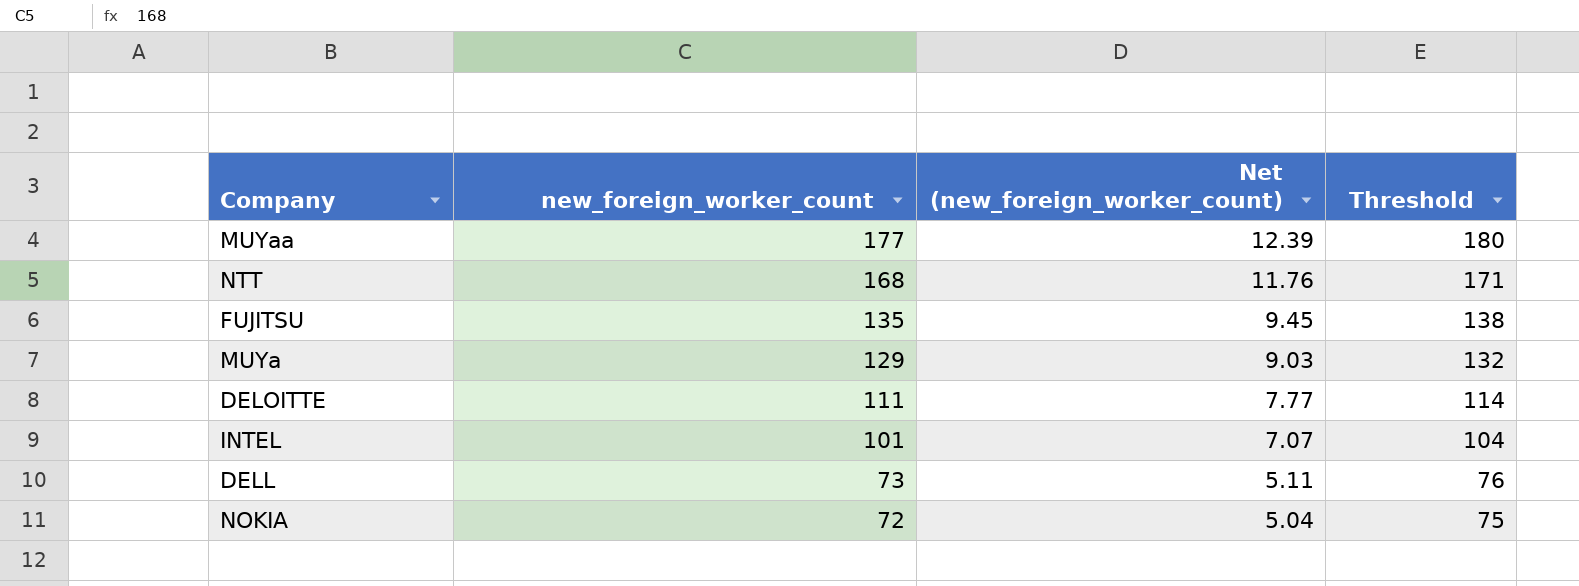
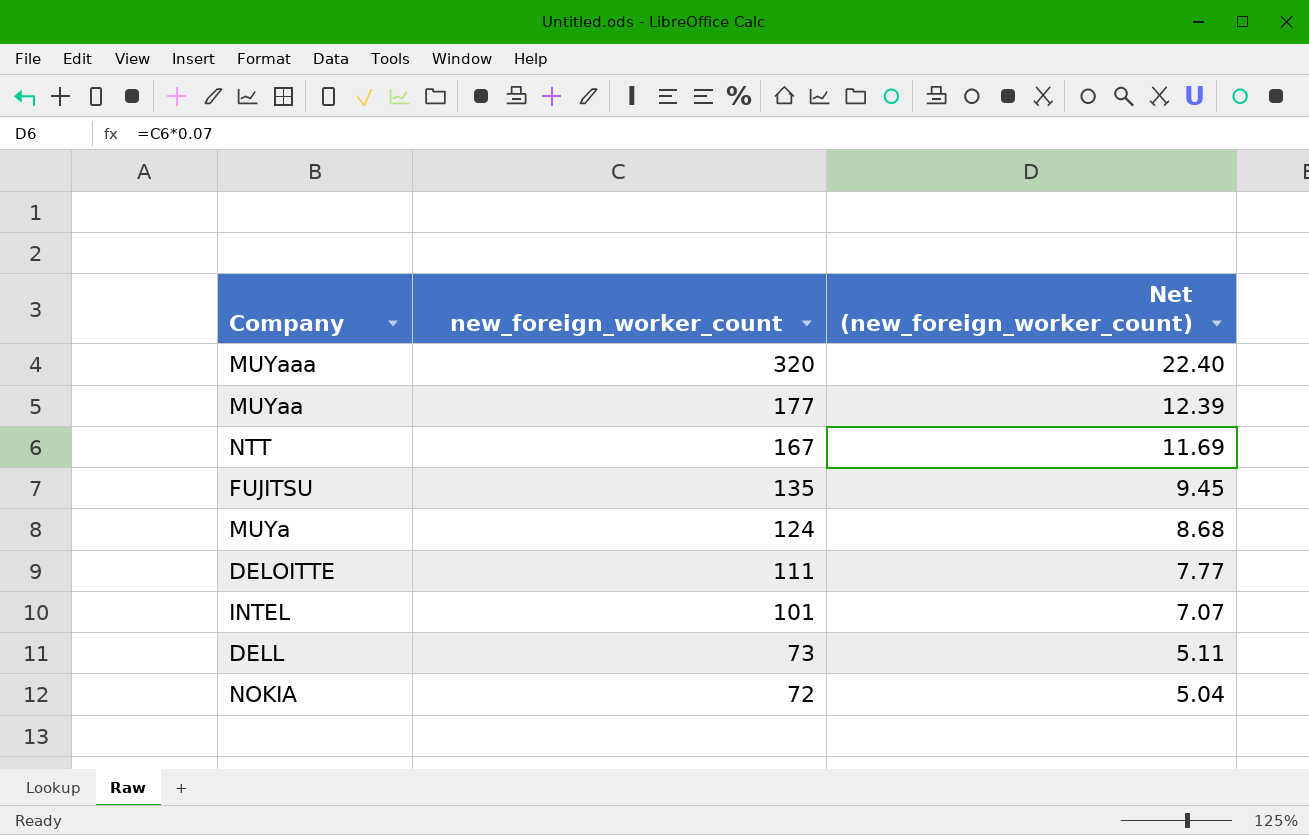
column Threshold | formula: [new_foreign_worker_count] + 3 -> none
row MUYaaa: none -> 320 | 22.40
NTT | new_foreign_worker_count: 168 -> 167
NTT | Net (new_foreign_worker_count): 11.76 -> 11.69
MUYa | new_foreign_worker_count: 129 -> 124
MUYa | Net (new_foreign_worker_count): 9.03 -> 8.68

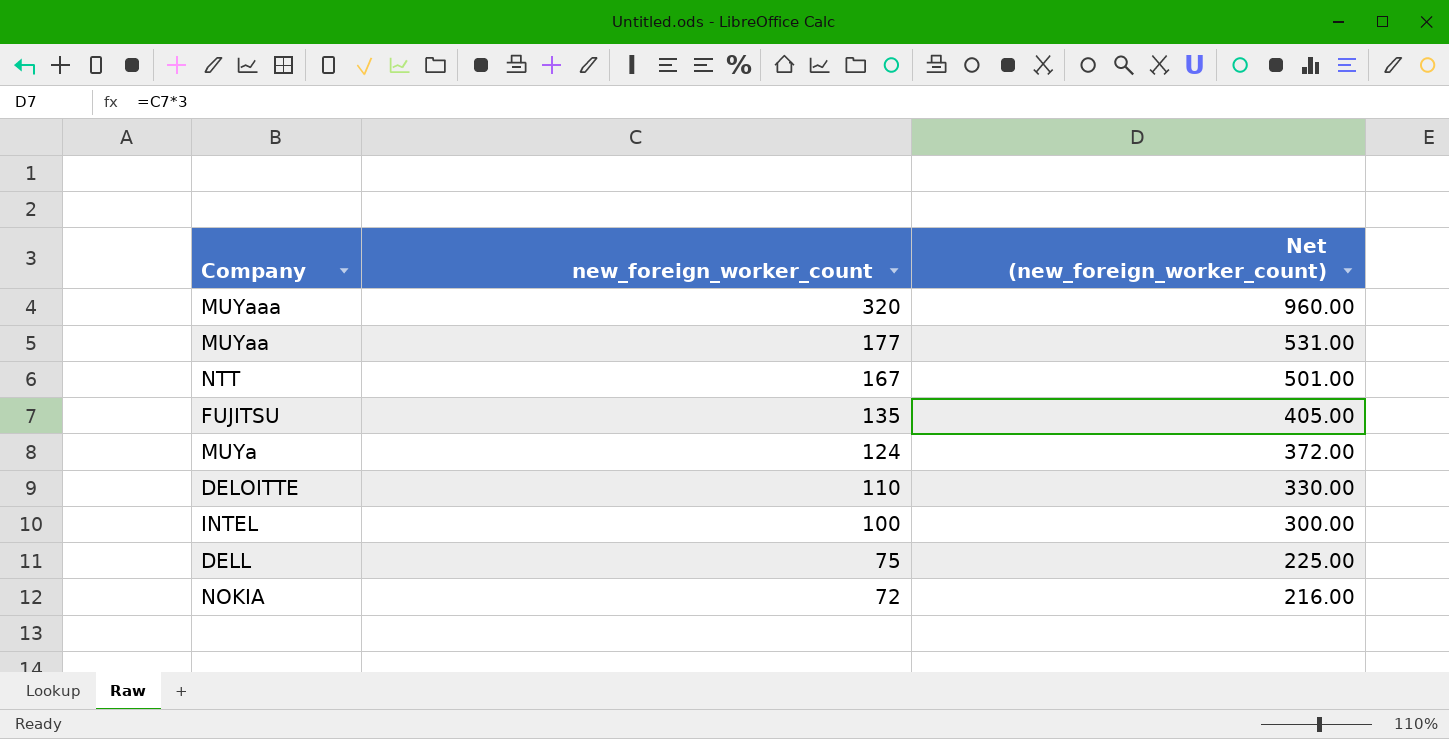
column Net (new_foreign_worker_count) | formula: [new_foreign_worker_count] * 0.07 -> [new_foreign_worker_count] * 3
DELOITTE | new_foreign_worker_count: 111 -> 110
INTEL | new_foreign_worker_count: 101 -> 100
DELL | new_foreign_worker_count: 73 -> 75

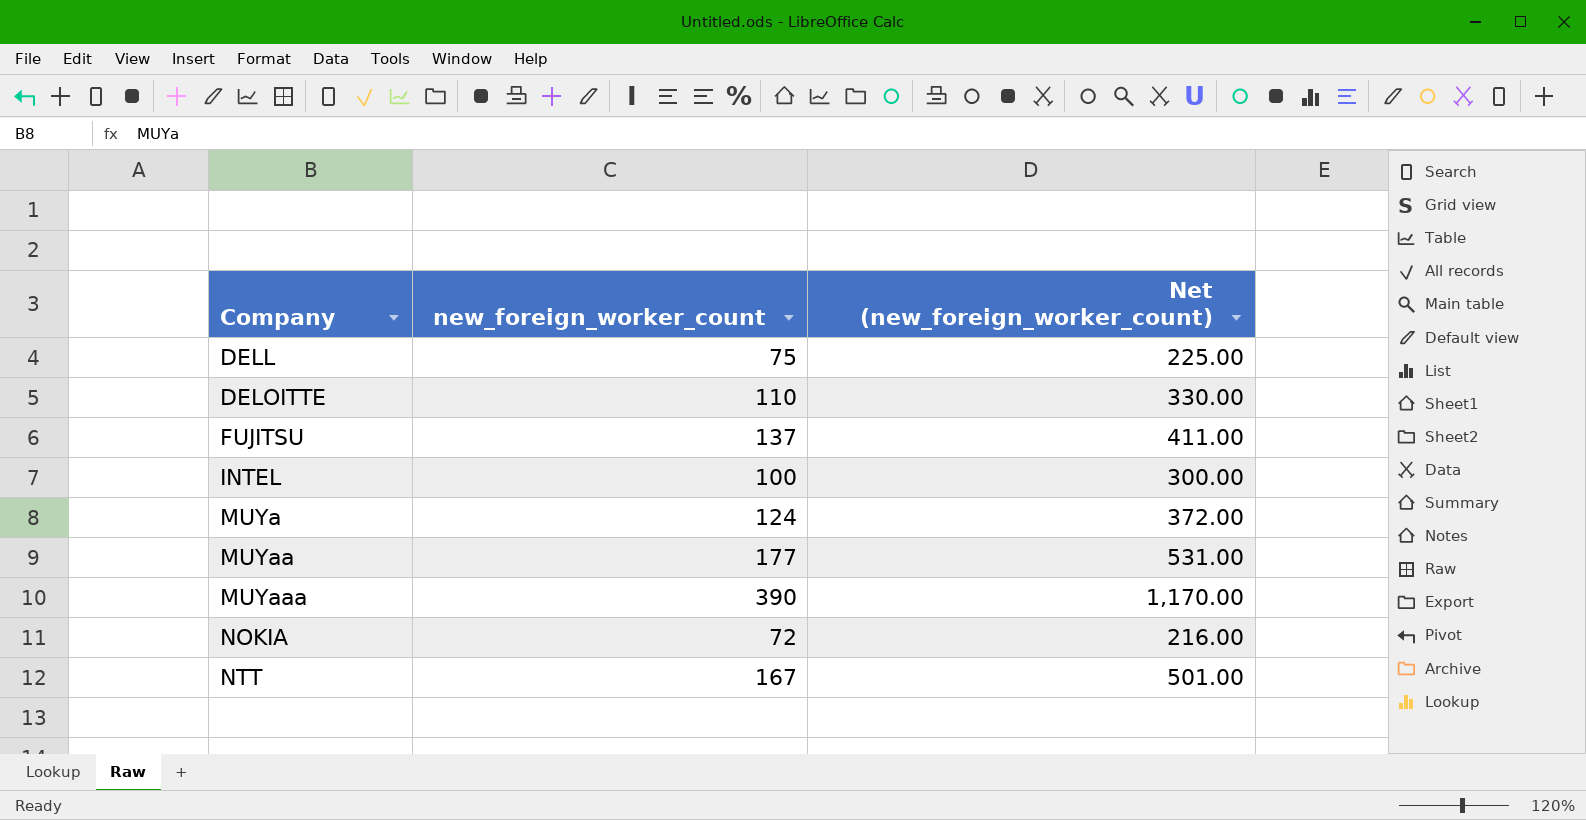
row order: new_foreign_worker_count descending -> Company ascending
FUJITSU | new_foreign_worker_count: 135 -> 137
FUJITSU | Net (new_foreign_worker_count): 405.00 -> 411.00
MUYaaa | new_foreign_worker_count: 320 -> 390
MUYaaa | Net (new_foreign_worker_count): 960.00 -> 1,170.00

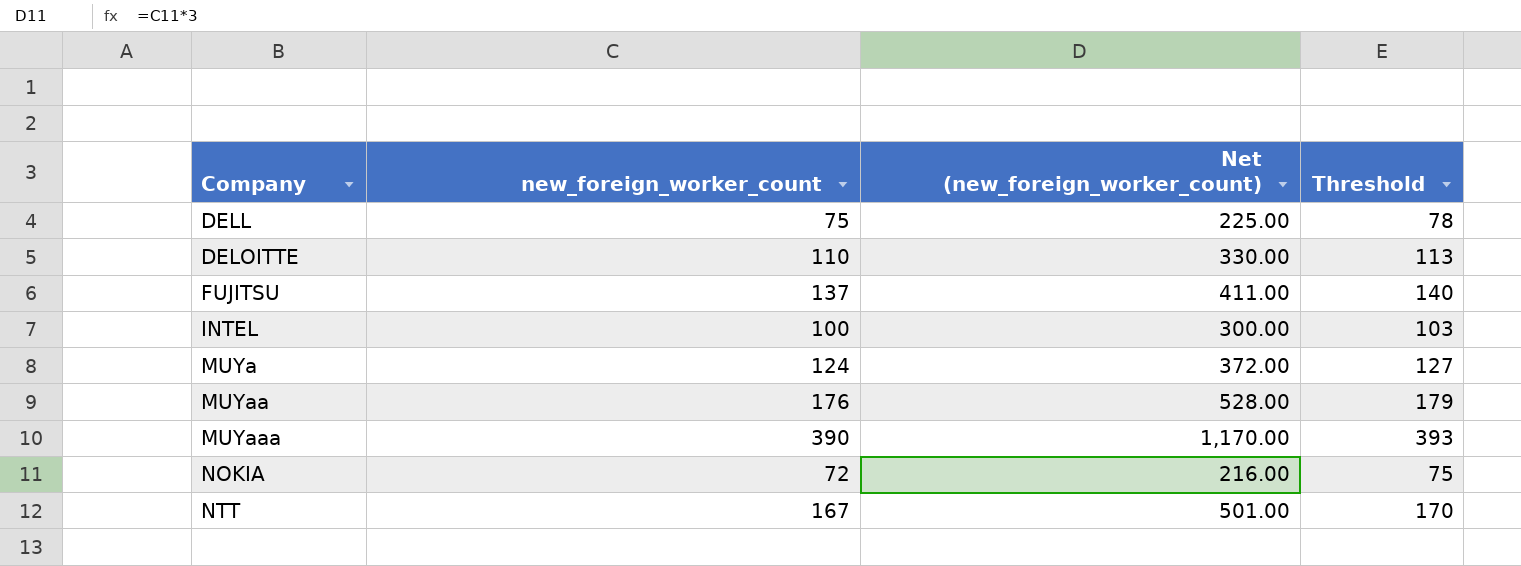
column Threshold | formula: none -> [new_foreign_worker_count] + 3
MUYaa | new_foreign_worker_count: 177 -> 176
MUYaa | Net (new_foreign_worker_count): 531.00 -> 528.00

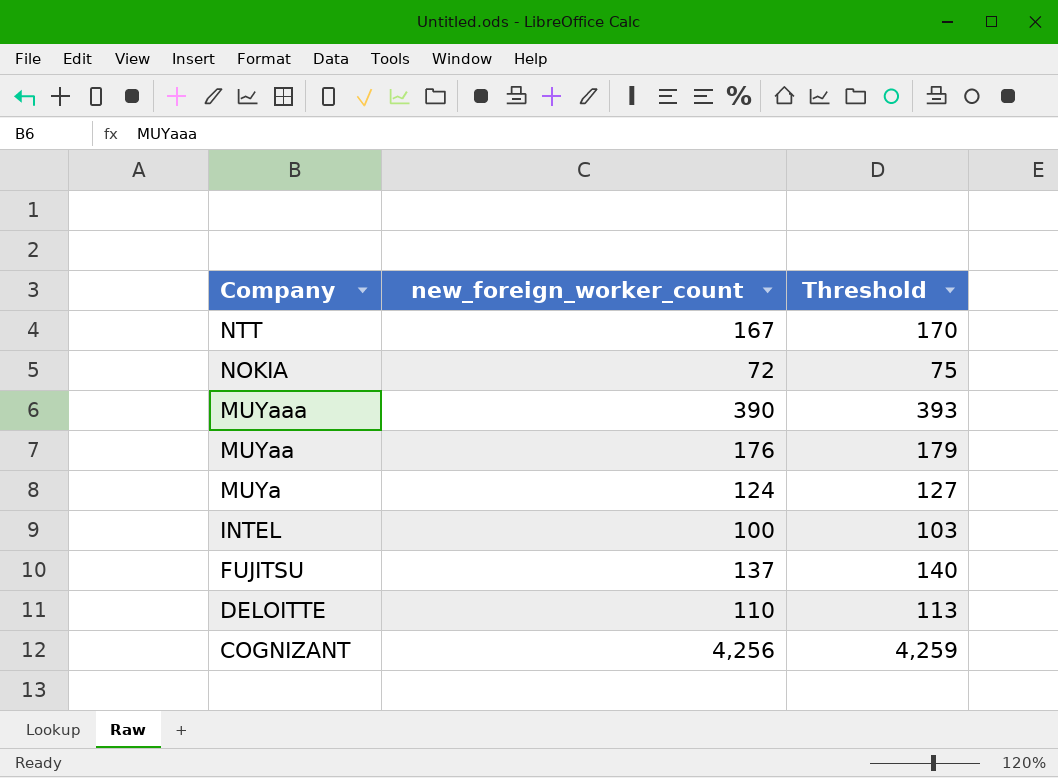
row order: Company ascending -> Company descending
column Net (new_foreign_worker_count) | formula: [new_foreign_worker_count] * 3 -> none
row DELL: 75 | 225.00 | 78 -> none
row COGNIZANT: none -> 4,256 | 4,259

